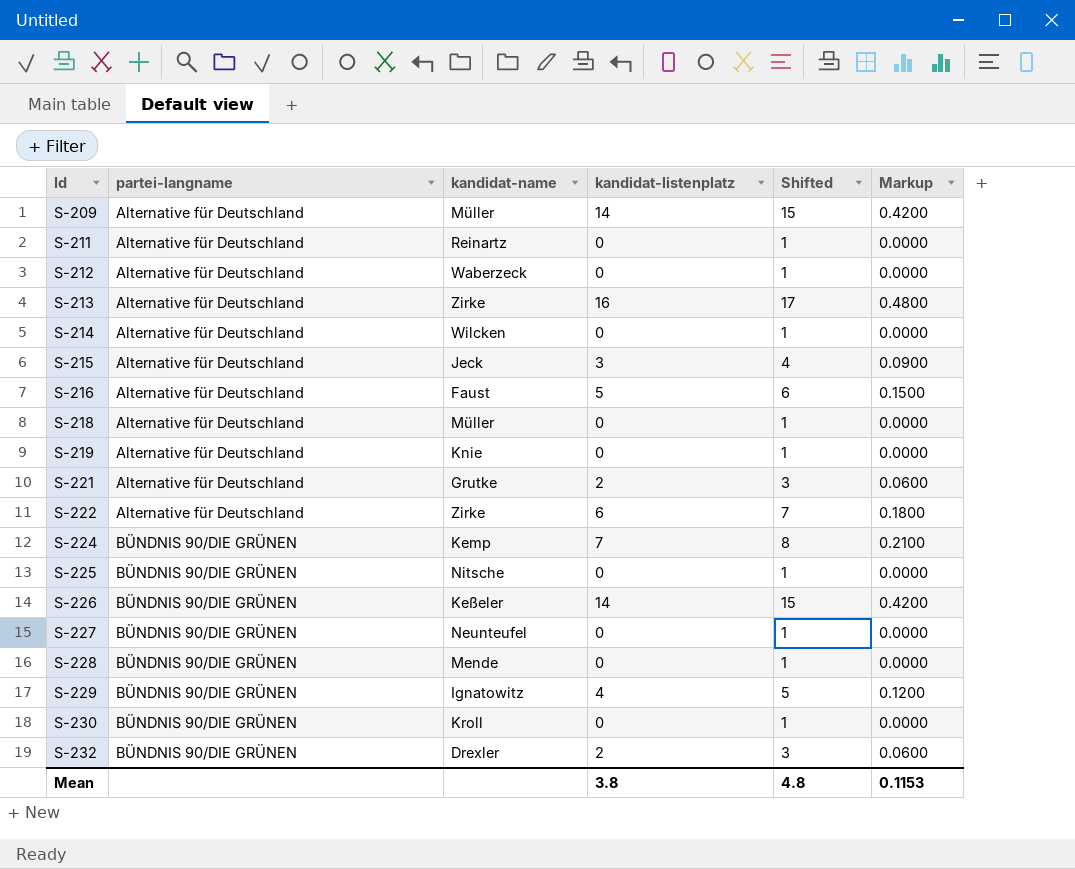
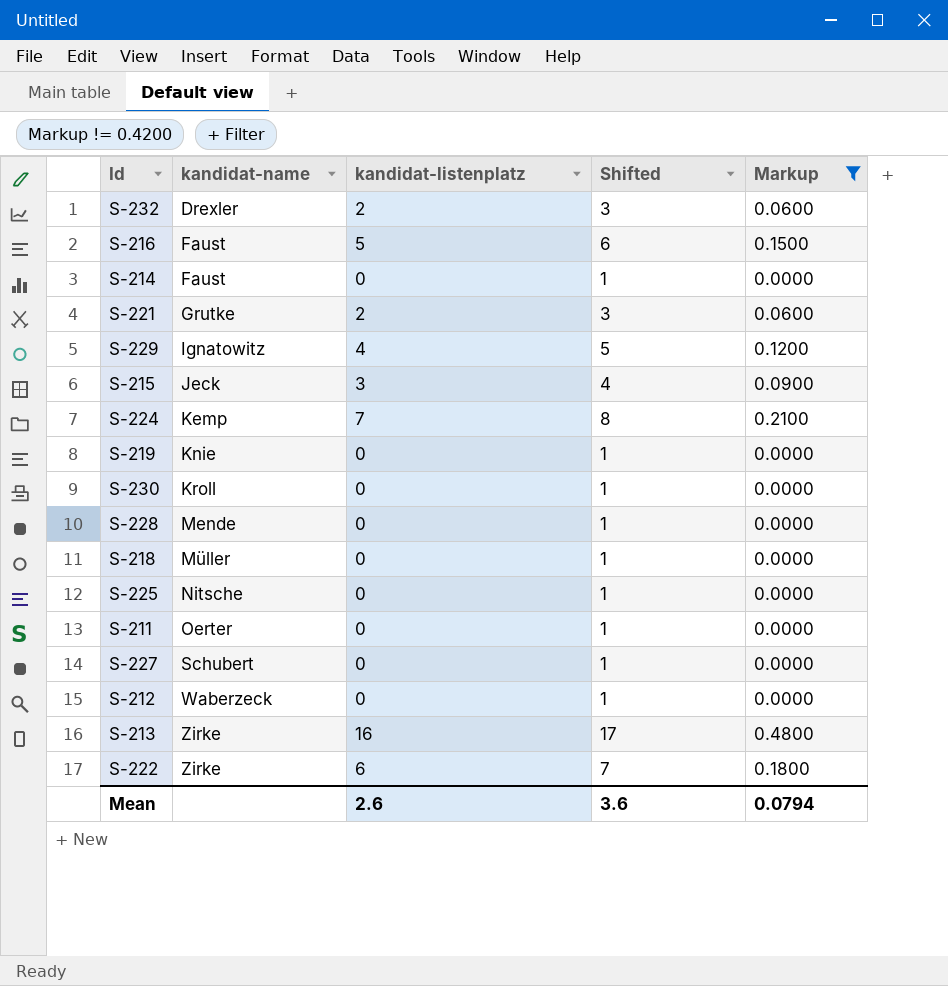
filter: none -> Markup != 0.4200
row order: Id ascending -> kandidat-name ascending
column partei-langname | position: 2 -> none
S-214 | kandidat-name: Wilcken -> Faust
S-211 | kandidat-name: Reinartz -> Oerter
S-227 | kandidat-name: Neunteufel -> Schubert
Mean | kandidat-listenplatz: 3.8 -> 2.6
Mean | Shifted: 4.8 -> 3.6
Mean | Markup: 0.1153 -> 0.0794

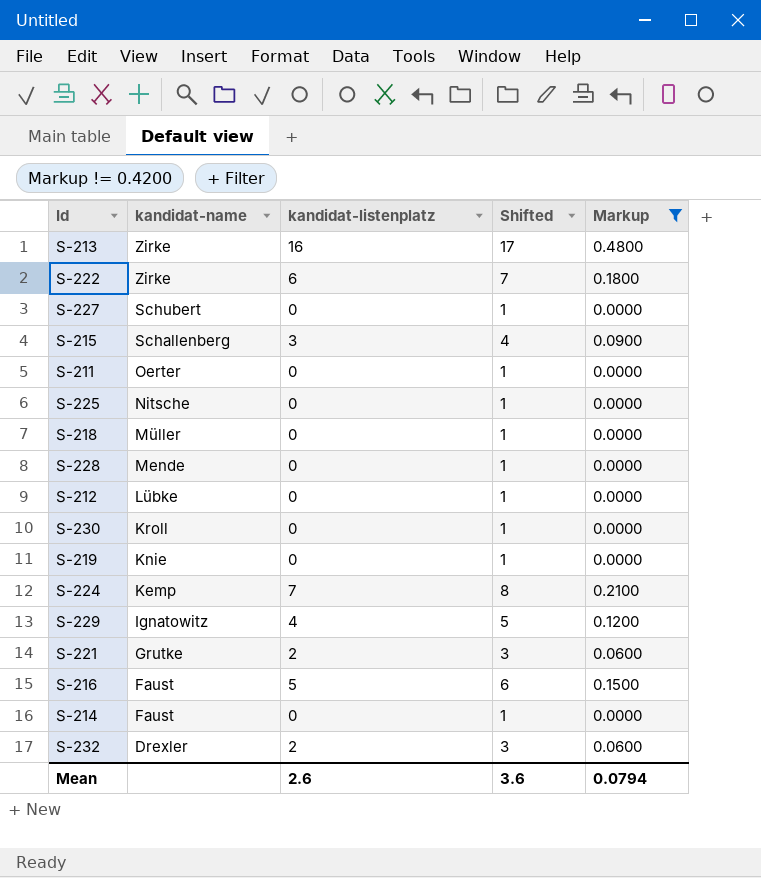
row order: kandidat-name ascending -> kandidat-name descending
S-215 | kandidat-name: Jeck -> Schallenberg
S-212 | kandidat-name: Waberzeck -> Lübke

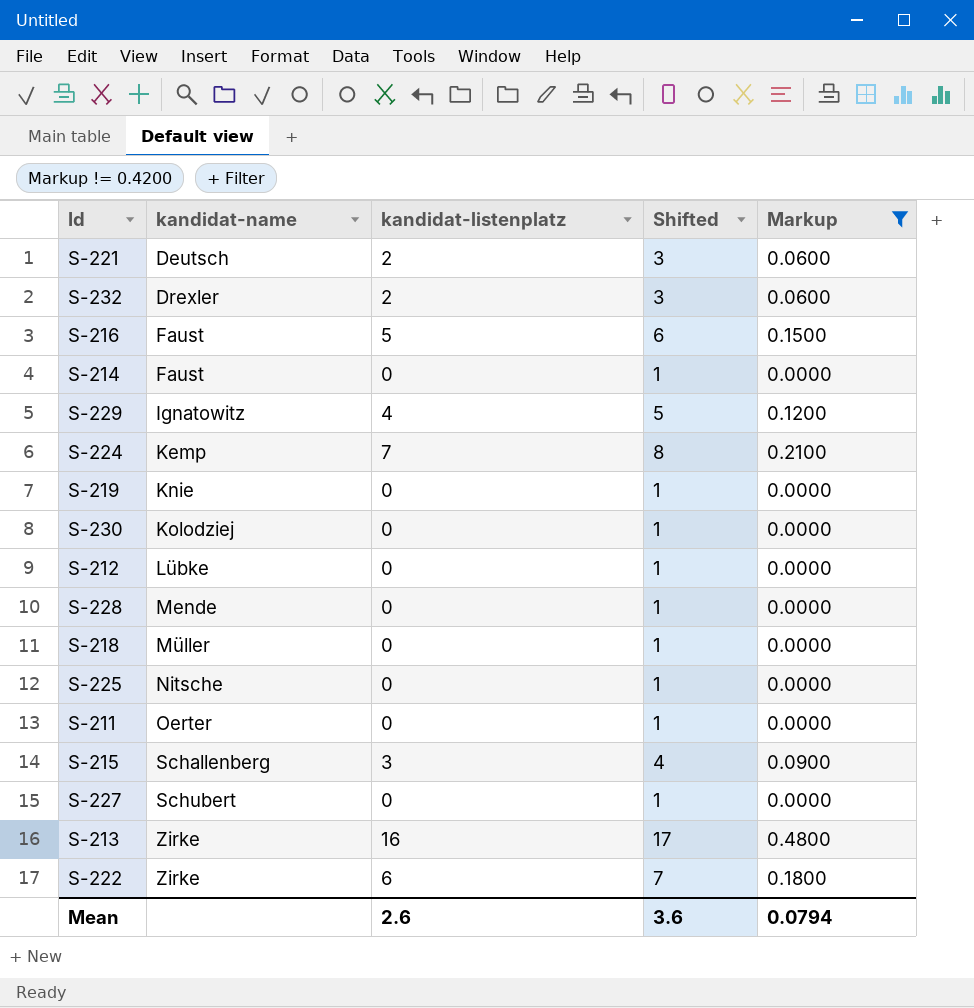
row order: kandidat-name descending -> kandidat-name ascending
S-221 | kandidat-name: Grutke -> Deutsch
S-230 | kandidat-name: Kroll -> Kolodziej

